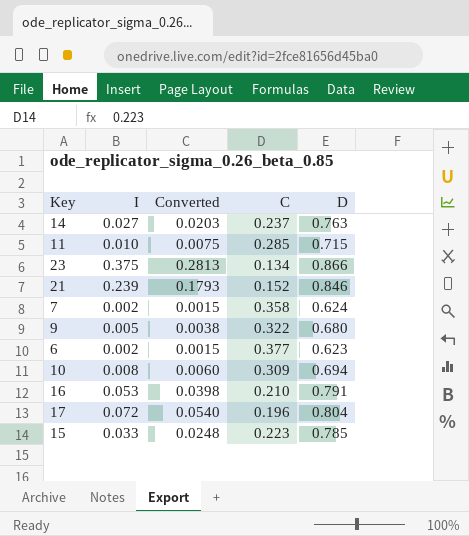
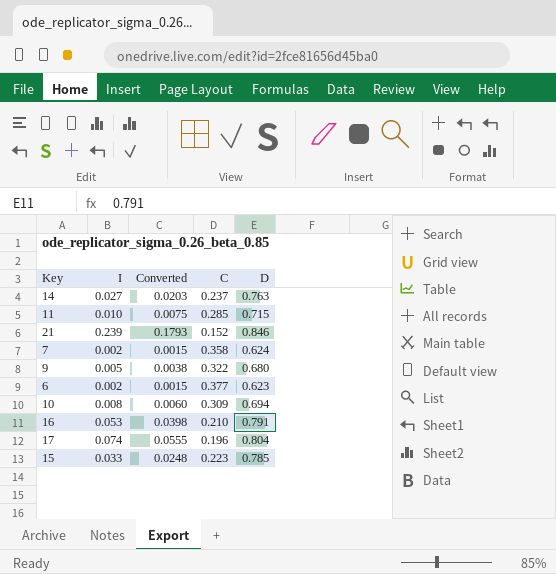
row 23: 0.375 | 0.2813 | 0.134 | 0.866 -> none
17 | I: 0.072 -> 0.074
17 | Converted: 0.0540 -> 0.0555

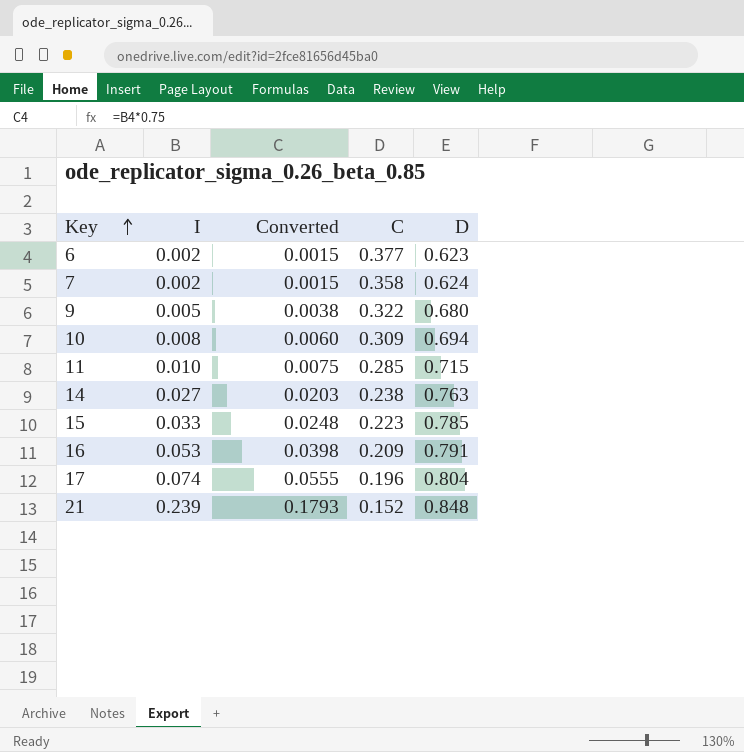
row order: none -> Key ascending
14 | C: 0.237 -> 0.238
16 | C: 0.210 -> 0.209
21 | D: 0.846 -> 0.848

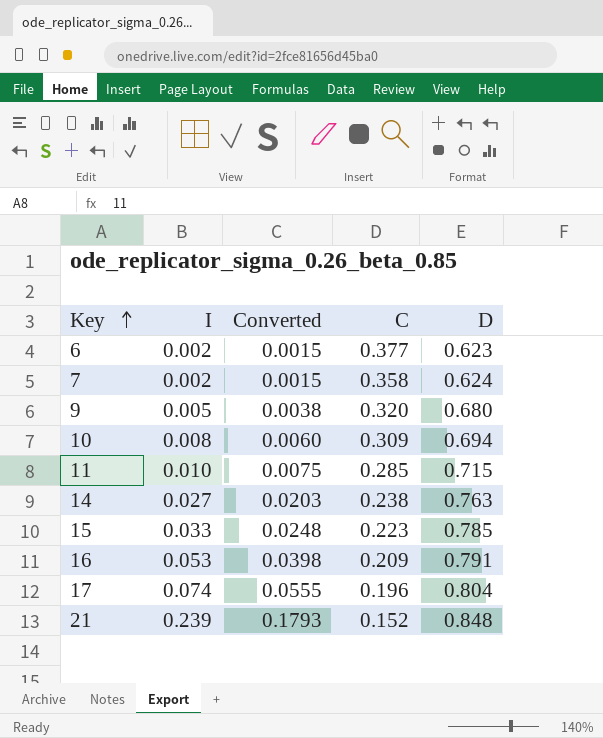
9 | C: 0.322 -> 0.320

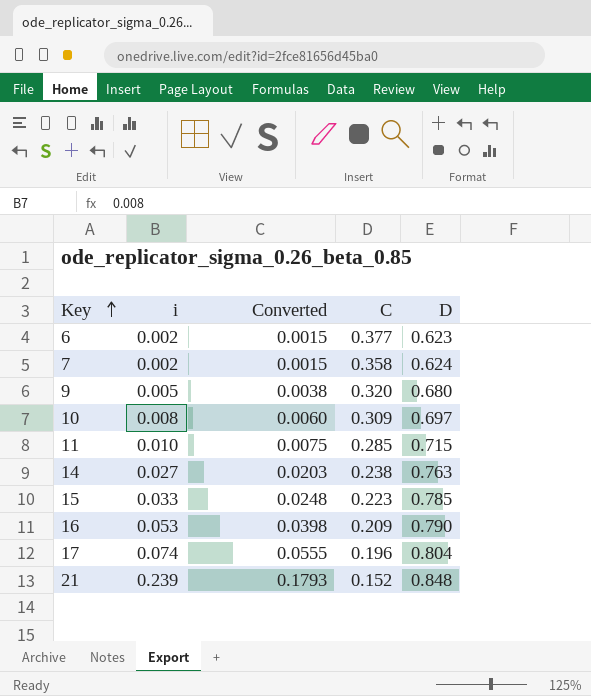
column name: I -> i
10 | D: 0.694 -> 0.697
16 | D: 0.791 -> 0.790

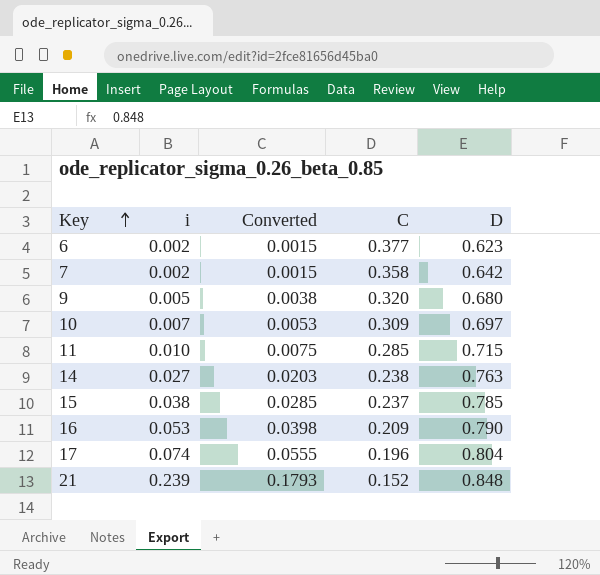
7 | D: 0.624 -> 0.642
10 | i: 0.008 -> 0.007
10 | Converted: 0.0060 -> 0.0053
15 | i: 0.033 -> 0.038
15 | Converted: 0.0248 -> 0.0285
15 | C: 0.223 -> 0.237

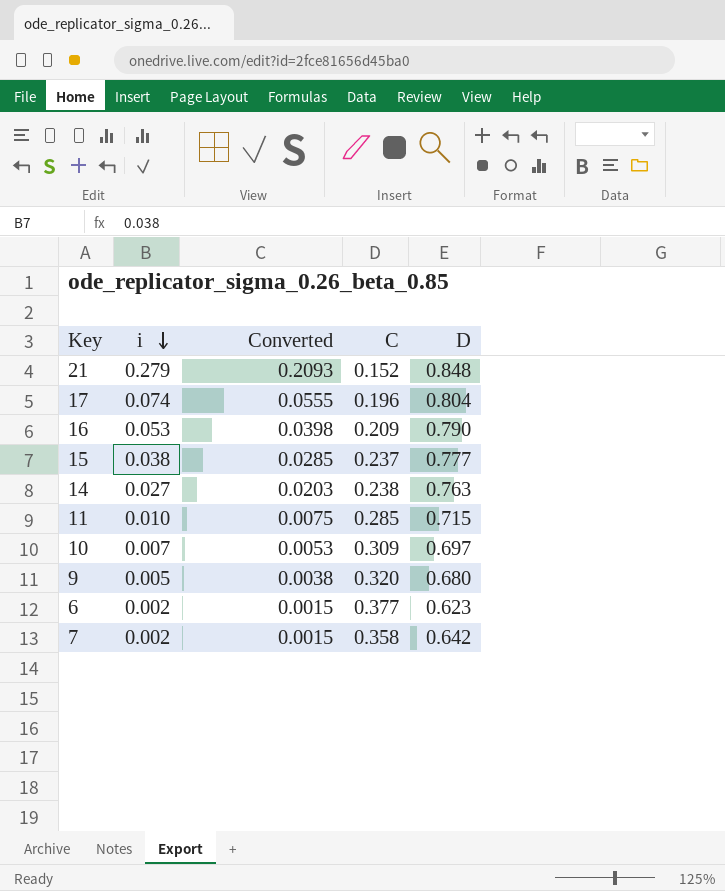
row order: Key ascending -> i descending
21 | i: 0.239 -> 0.279
21 | Converted: 0.1793 -> 0.2093
15 | D: 0.785 -> 0.777

